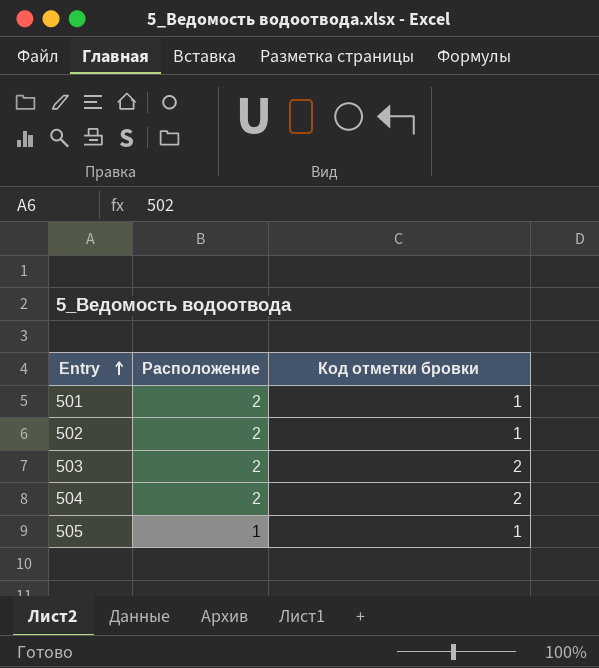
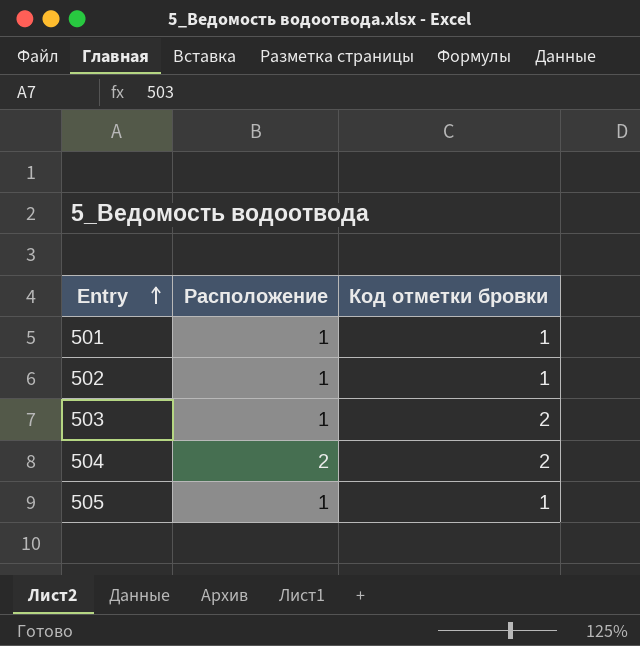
501 | Расположение: 2 -> 1
502 | Расположение: 2 -> 1
503 | Расположение: 2 -> 1

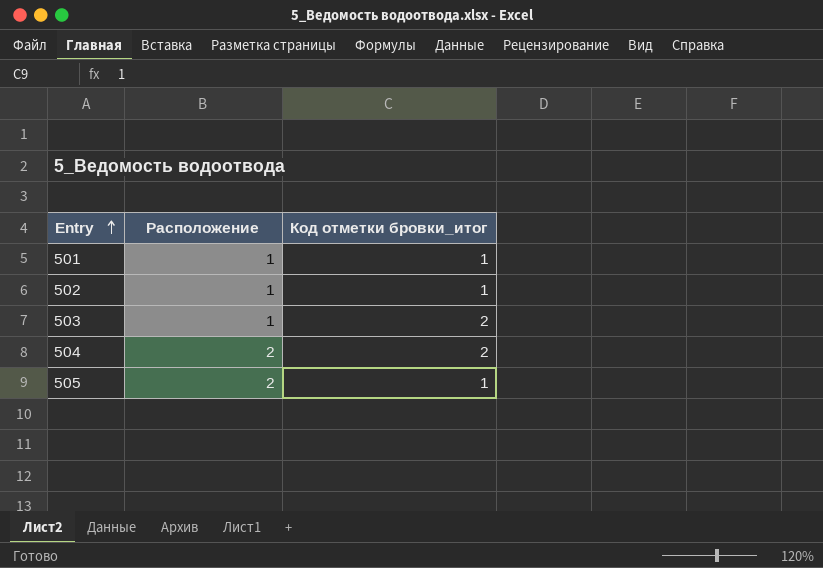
column name: Код отметки бровки -> Код отметки бровки_итог
505 | Расположение: 1 -> 2

